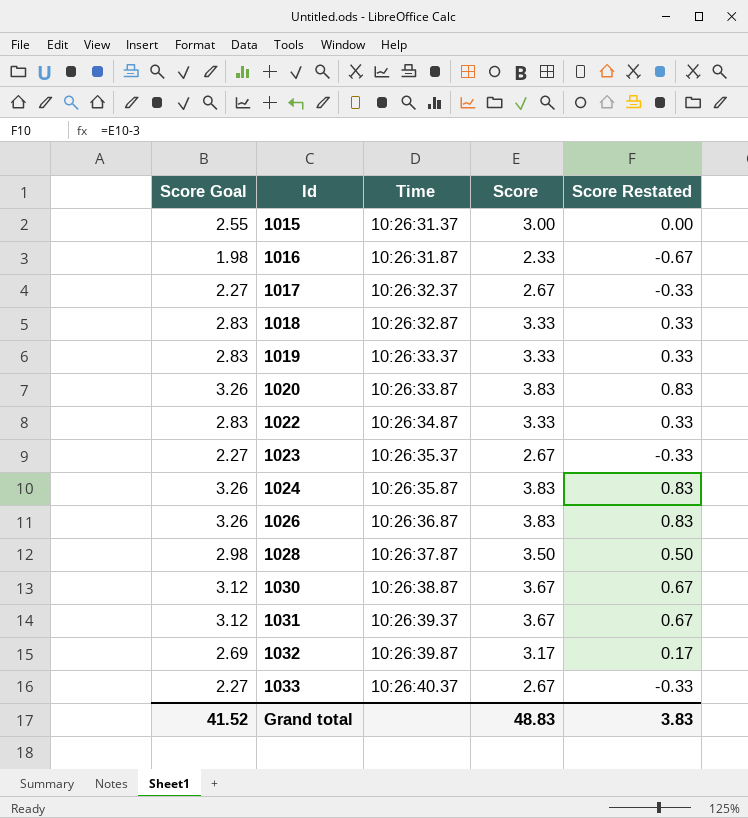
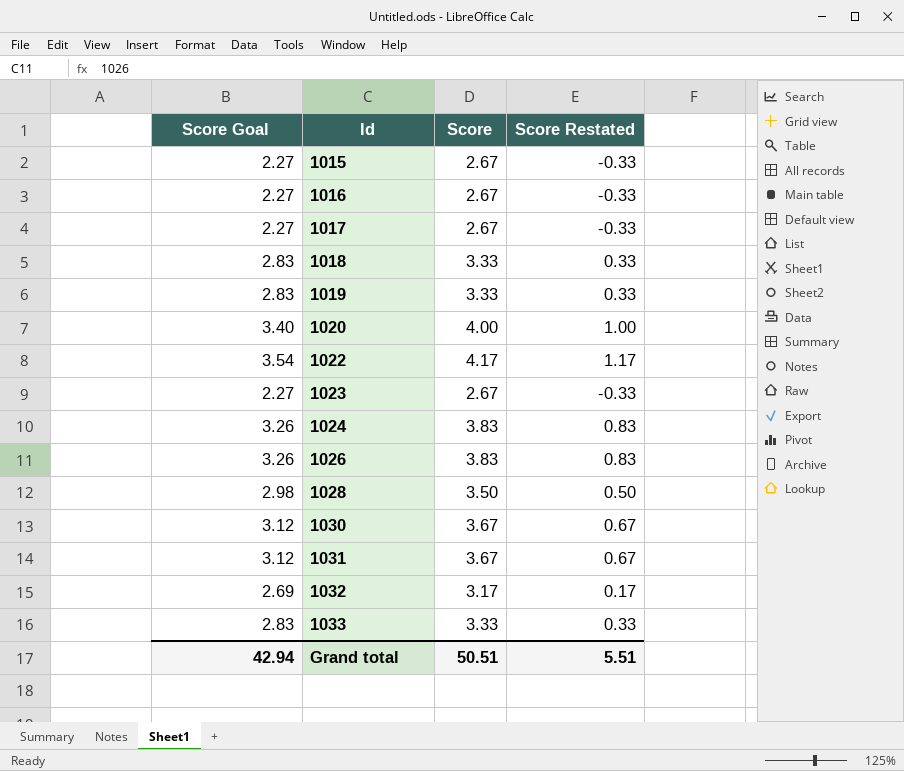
column Time | position: 3 -> none
1015 | Score Goal: 2.55 -> 2.27
1015 | Score: 3.00 -> 2.67
1015 | Score Restated: 0.00 -> -0.33
1016 | Score Goal: 1.98 -> 2.27
1016 | Score: 2.33 -> 2.67
1016 | Score Restated: -0.67 -> -0.33
1020 | Score Goal: 3.26 -> 3.40
1020 | Score: 3.83 -> 4.00
1020 | Score Restated: 0.83 -> 1.00
1022 | Score Goal: 2.83 -> 3.54
1022 | Score: 3.33 -> 4.17
1022 | Score Restated: 0.33 -> 1.17
1033 | Score Goal: 2.27 -> 2.83
1033 | Score: 2.67 -> 3.33
1033 | Score Restated: -0.33 -> 0.33
Grand total | Score Goal: 41.52 -> 42.94
Grand total | Score: 48.83 -> 50.51
Grand total | Score Restated: 3.83 -> 5.51

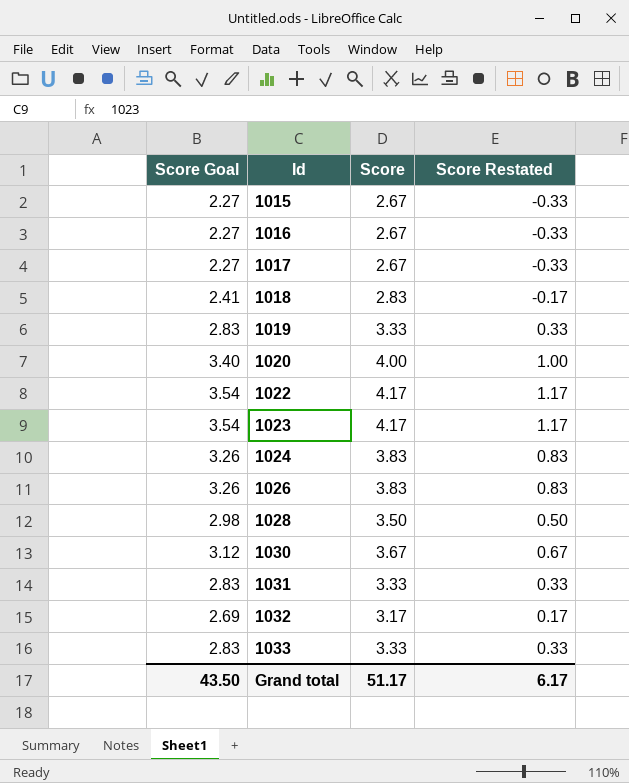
1018 | Score Goal: 2.83 -> 2.41
1018 | Score: 3.33 -> 2.83
1018 | Score Restated: 0.33 -> -0.17
1023 | Score Goal: 2.27 -> 3.54
1023 | Score: 2.67 -> 4.17
1023 | Score Restated: -0.33 -> 1.17
1031 | Score Goal: 3.12 -> 2.83
1031 | Score: 3.67 -> 3.33
1031 | Score Restated: 0.67 -> 0.33
Grand total | Score Goal: 42.94 -> 43.50
Grand total | Score: 50.51 -> 51.17
Grand total | Score Restated: 5.51 -> 6.17

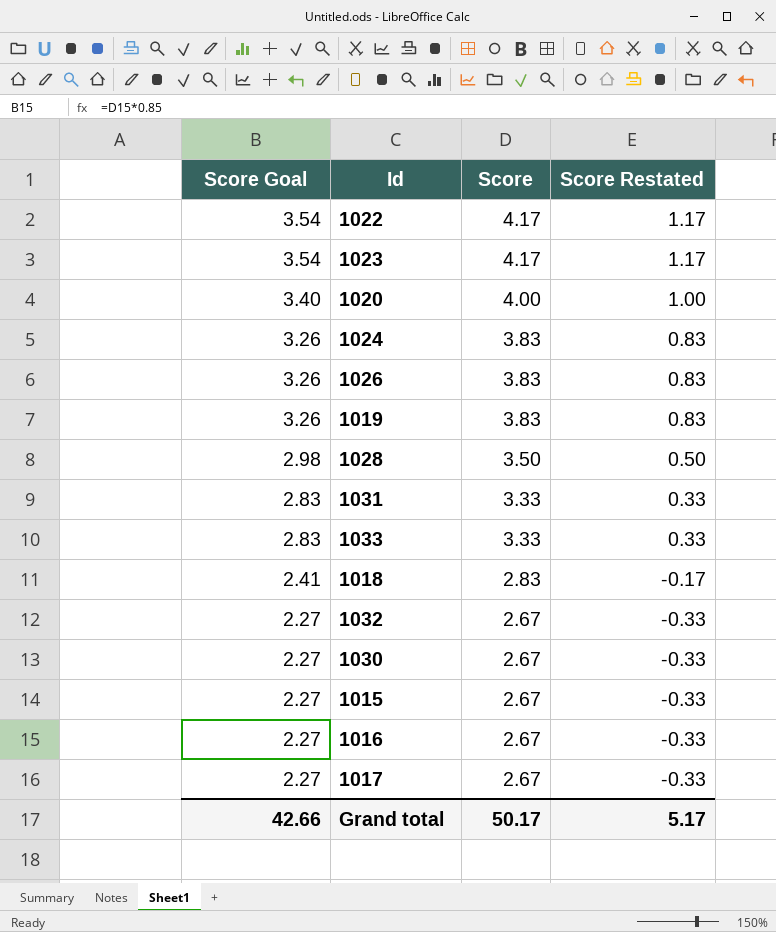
row order: Id ascending -> Score Goal descending
1019 | Score Goal: 2.83 -> 3.26
1019 | Score: 3.33 -> 3.83
1019 | Score Restated: 0.33 -> 0.83
1032 | Score Goal: 2.69 -> 2.27
1032 | Score: 3.17 -> 2.67
1032 | Score Restated: 0.17 -> -0.33
1030 | Score Goal: 3.12 -> 2.27
1030 | Score: 3.67 -> 2.67
1030 | Score Restated: 0.67 -> -0.33
Grand total | Score Goal: 43.50 -> 42.66
Grand total | Score: 51.17 -> 50.17
Grand total | Score Restated: 6.17 -> 5.17

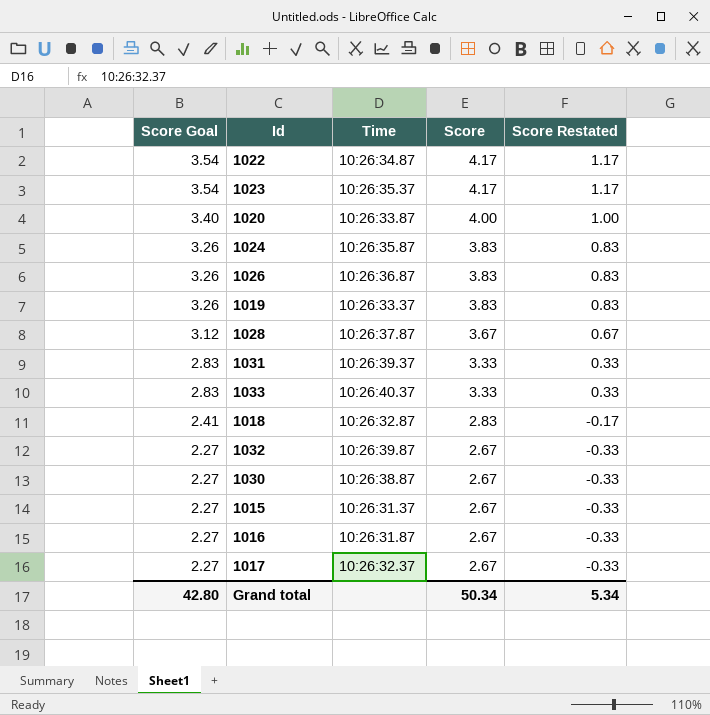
column Time | position: none -> 3
1028 | Score Goal: 2.98 -> 3.12
1028 | Score: 3.50 -> 3.67
1028 | Score Restated: 0.50 -> 0.67
Grand total | Score Goal: 42.66 -> 42.80
Grand total | Score: 50.17 -> 50.34
Grand total | Score Restated: 5.17 -> 5.34

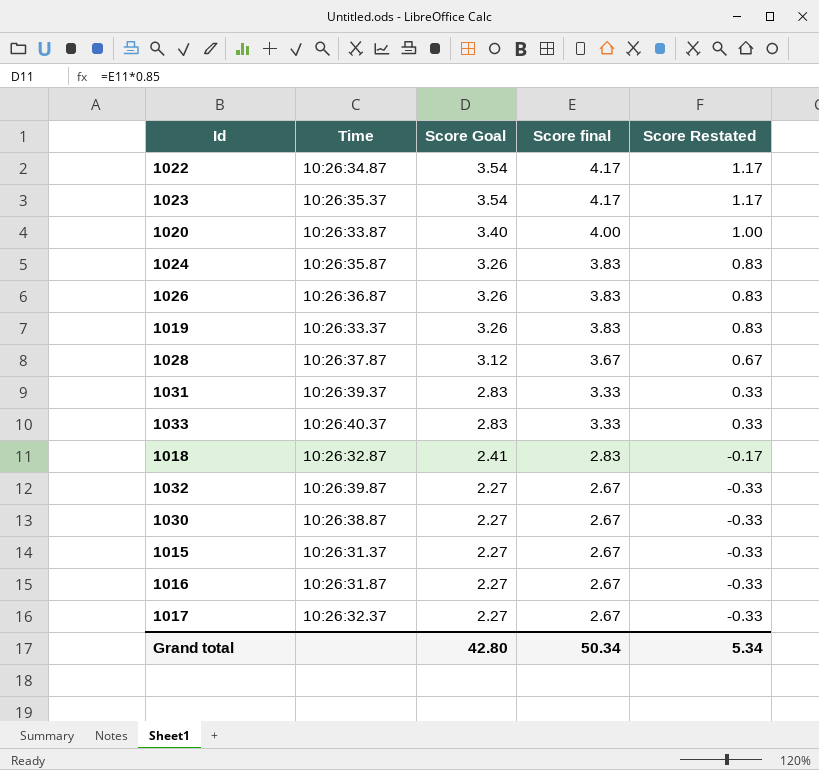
column Score Goal | position: 1 -> 3
column name: Score -> Score final

